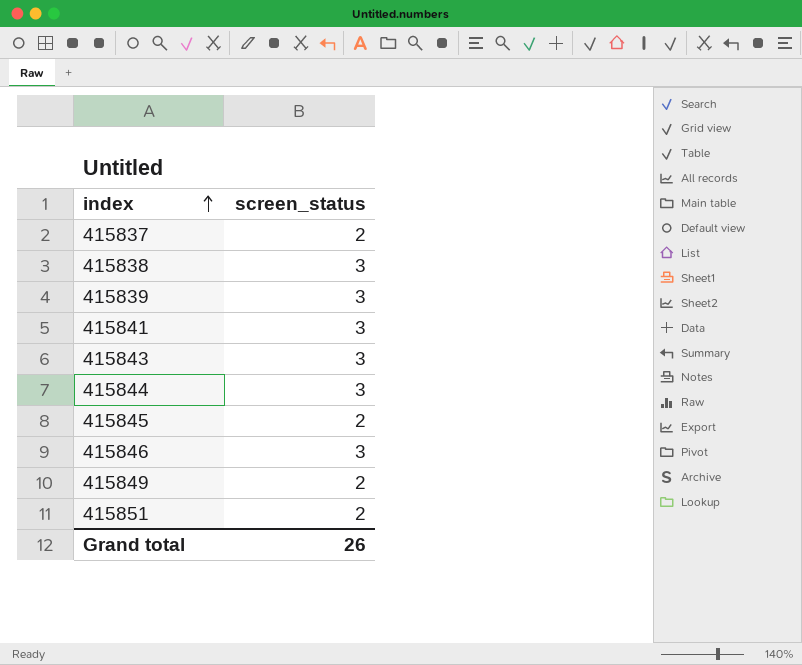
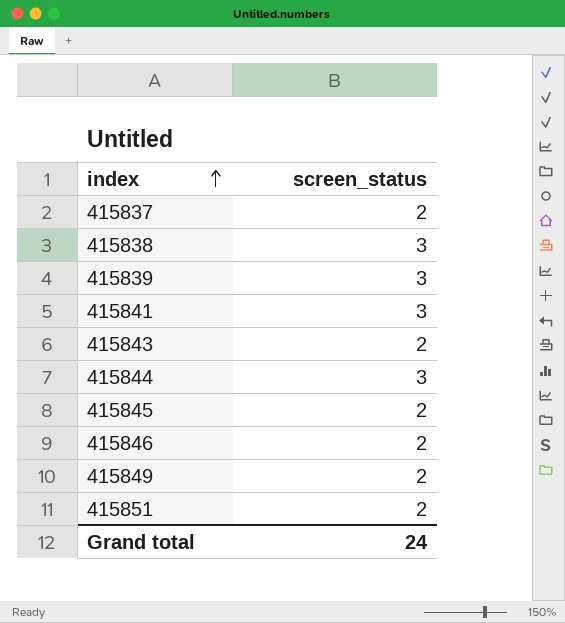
415843 | screen_status: 3 -> 2
415846 | screen_status: 3 -> 2
Grand total | screen_status: 26 -> 24

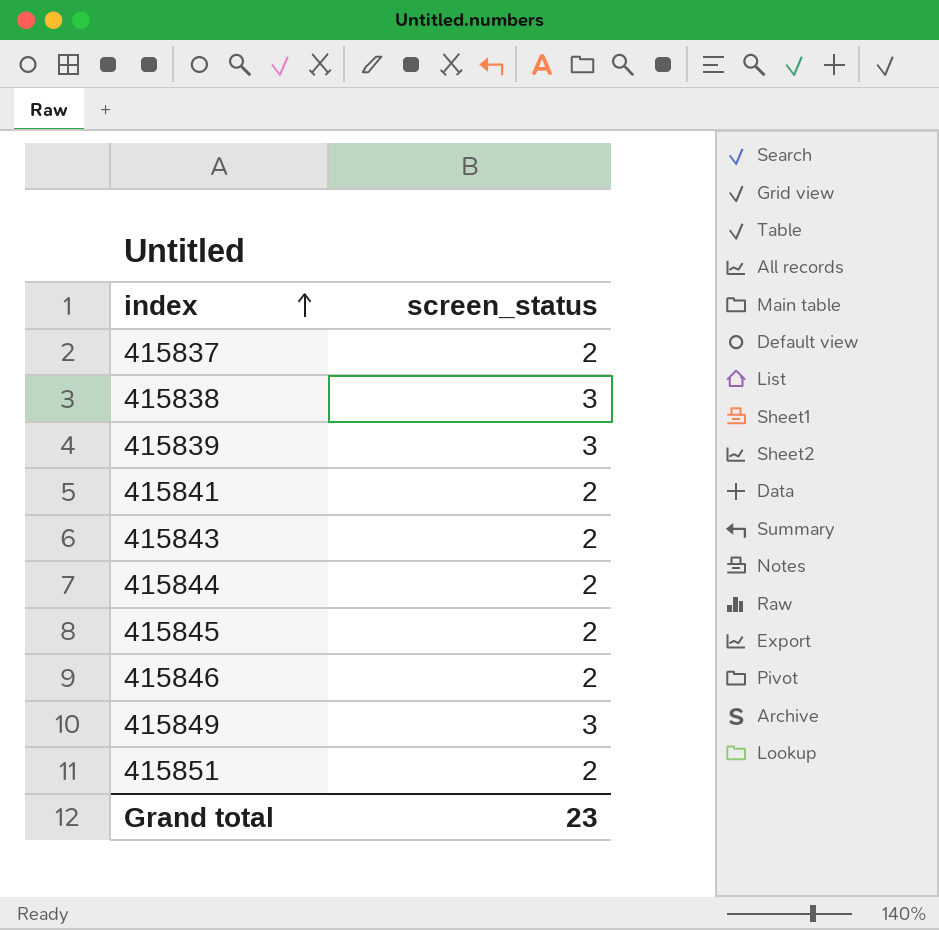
415841 | screen_status: 3 -> 2
415844 | screen_status: 3 -> 2
415849 | screen_status: 2 -> 3
Grand total | screen_status: 24 -> 23

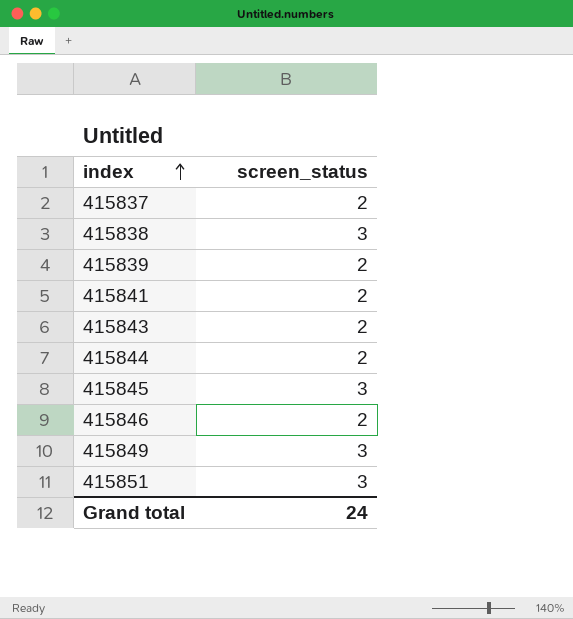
415839 | screen_status: 3 -> 2
415845 | screen_status: 2 -> 3
415851 | screen_status: 2 -> 3
Grand total | screen_status: 23 -> 24

